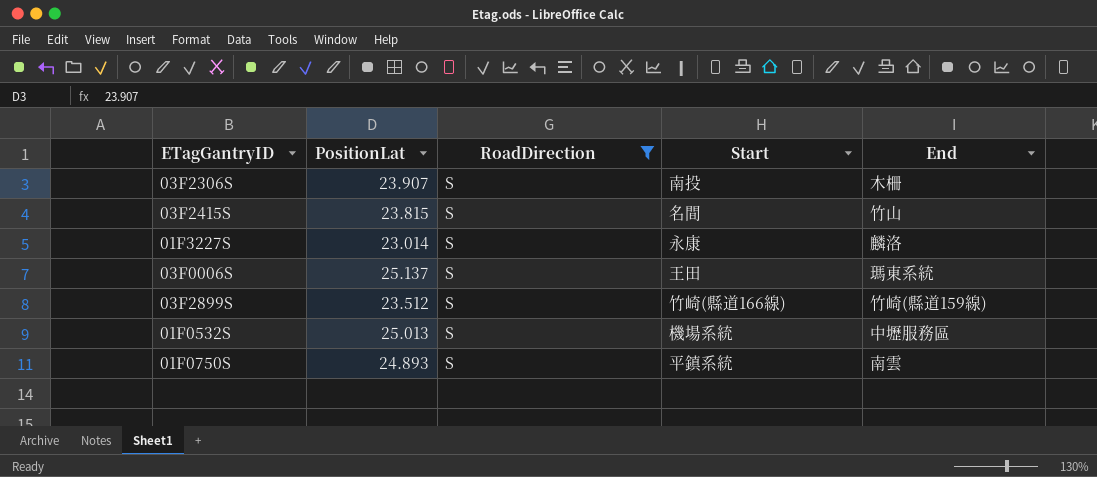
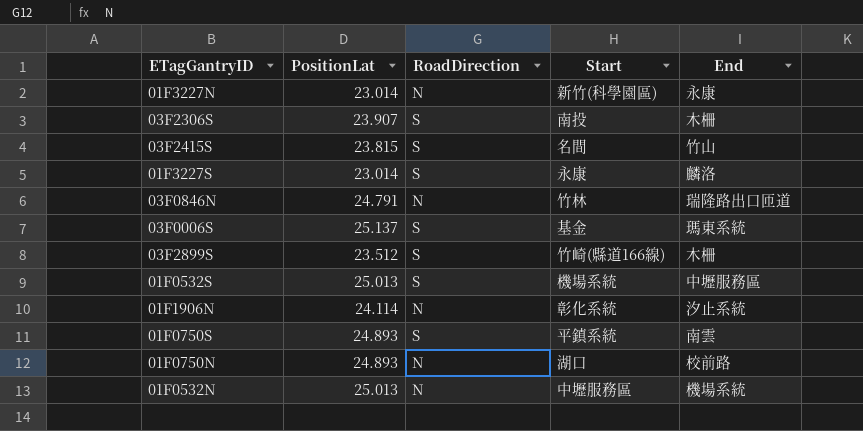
filter: RoadDirection = S -> none
03F0006S | Start: 王田 -> 基金
03F2899S | End: 竹崎(縣道159線) -> 木柵

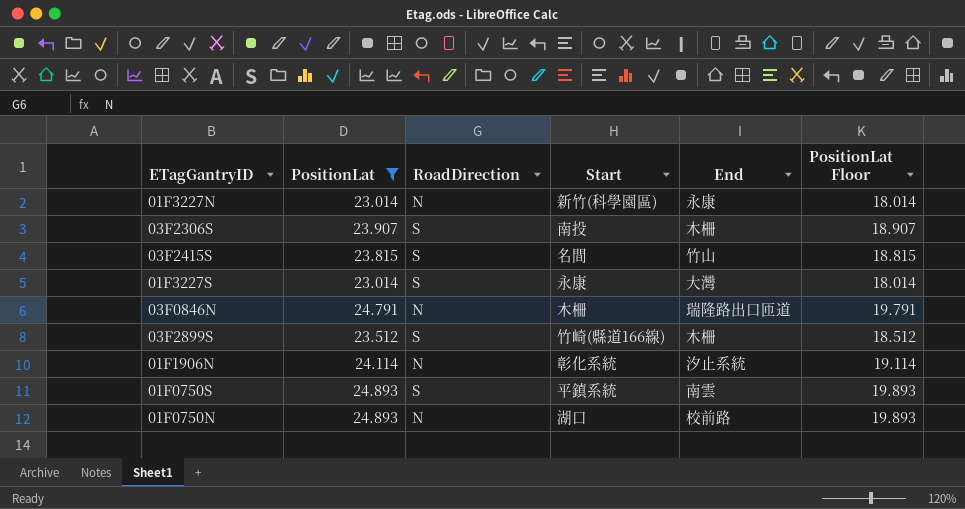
filter: none -> PositionLat <= 24.893
column PositionLat Floor | formula: none -> [PositionLat] - 5
01F3227S | End: 麟洛 -> 大灣
03F0846N | Start: 竹林 -> 木柵

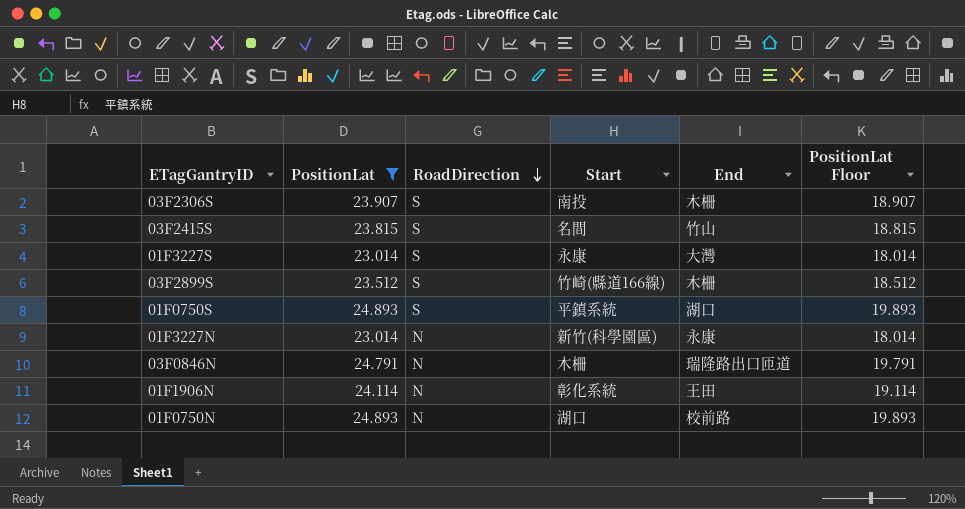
row order: none -> RoadDirection descending
01F0750S | End: 南雲 -> 湖口
01F1906N | End: 汐止系統 -> 王田

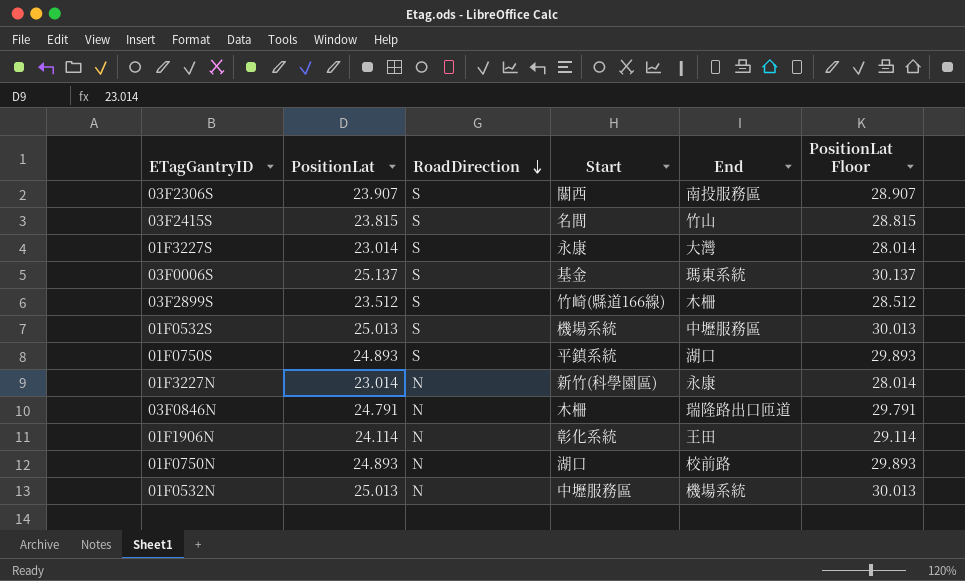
filter: PositionLat <= 24.893 -> none
column PositionLat Floor | formula: [PositionLat] - 5 -> [PositionLat] + 5
03F2306S | Start: 南投 -> 關西
03F2306S | End: 木柵 -> 南投服務區

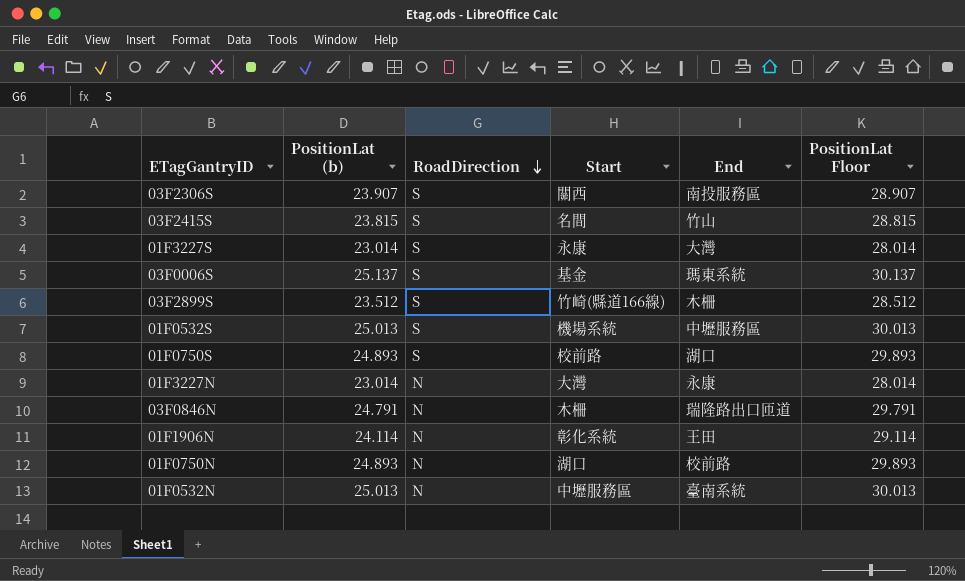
column name: PositionLat -> PositionLat (b)
01F0750S | Start: 平鎮系統 -> 校前路
01F3227N | Start: 新竹(科學園區) -> 大灣
01F0532N | End: 機場系統 -> 臺南系統

